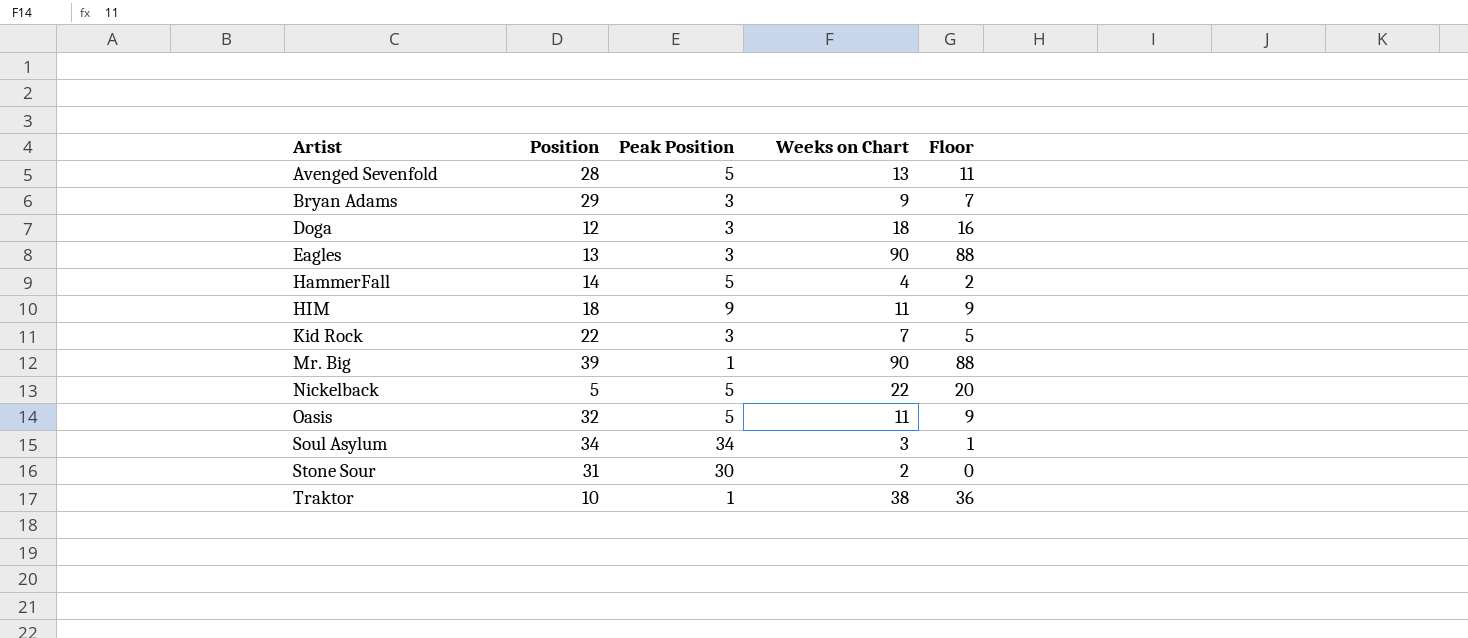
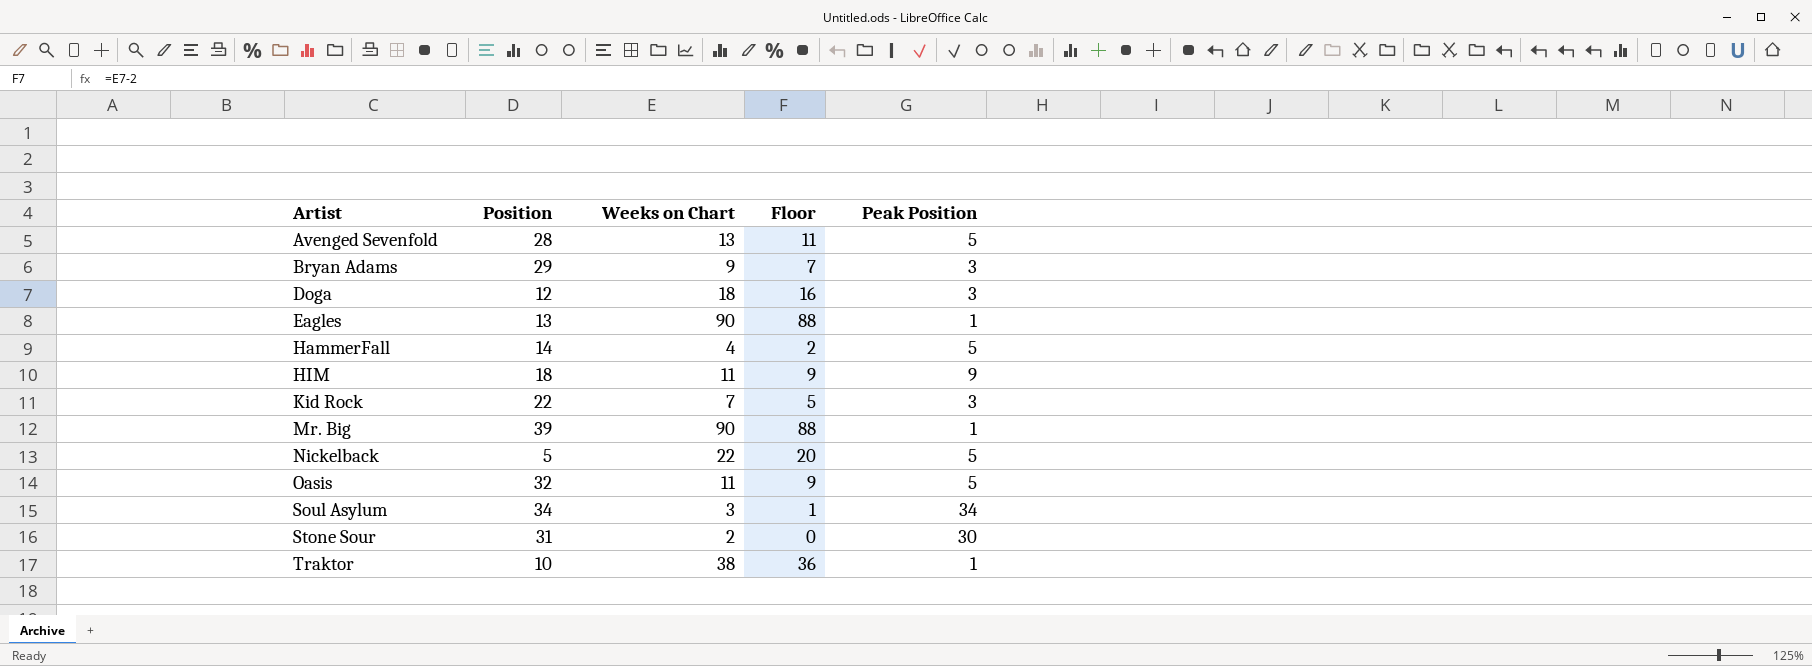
column Peak Position | position: 3 -> 5
Eagles | Peak Position: 3 -> 1

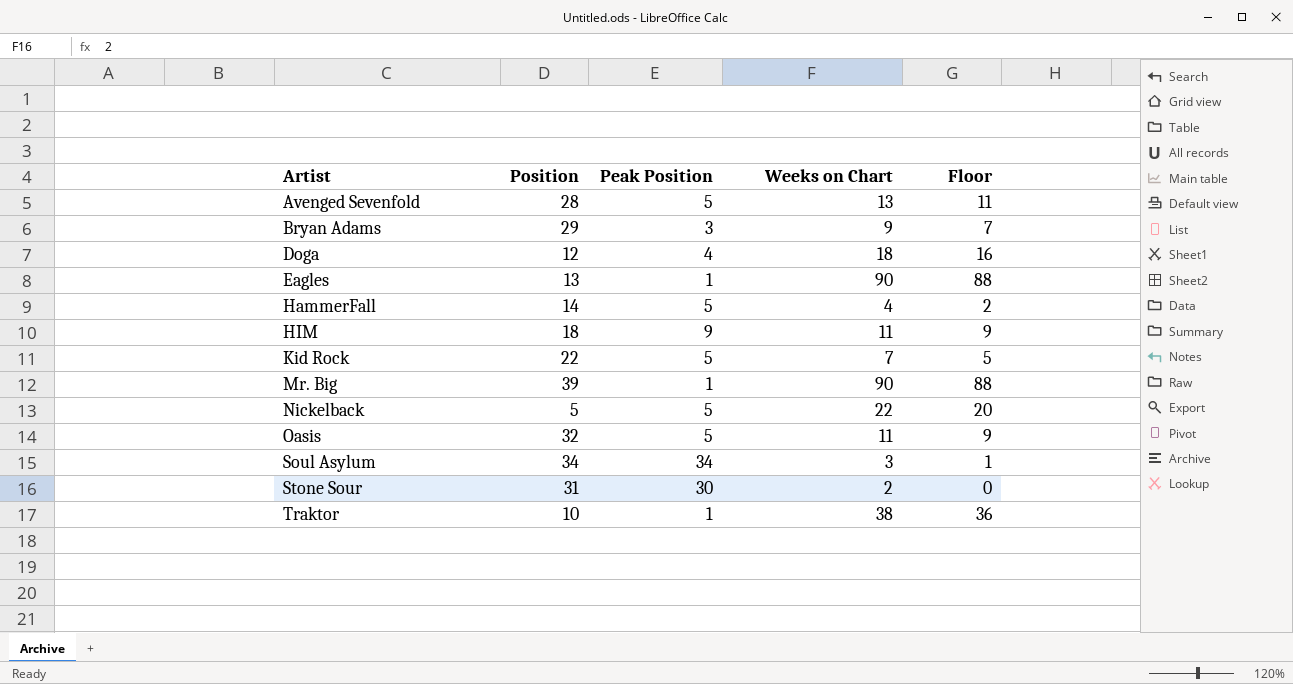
column Peak Position | position: 5 -> 3
Doga | Peak Position: 3 -> 4
Kid Rock | Peak Position: 3 -> 5

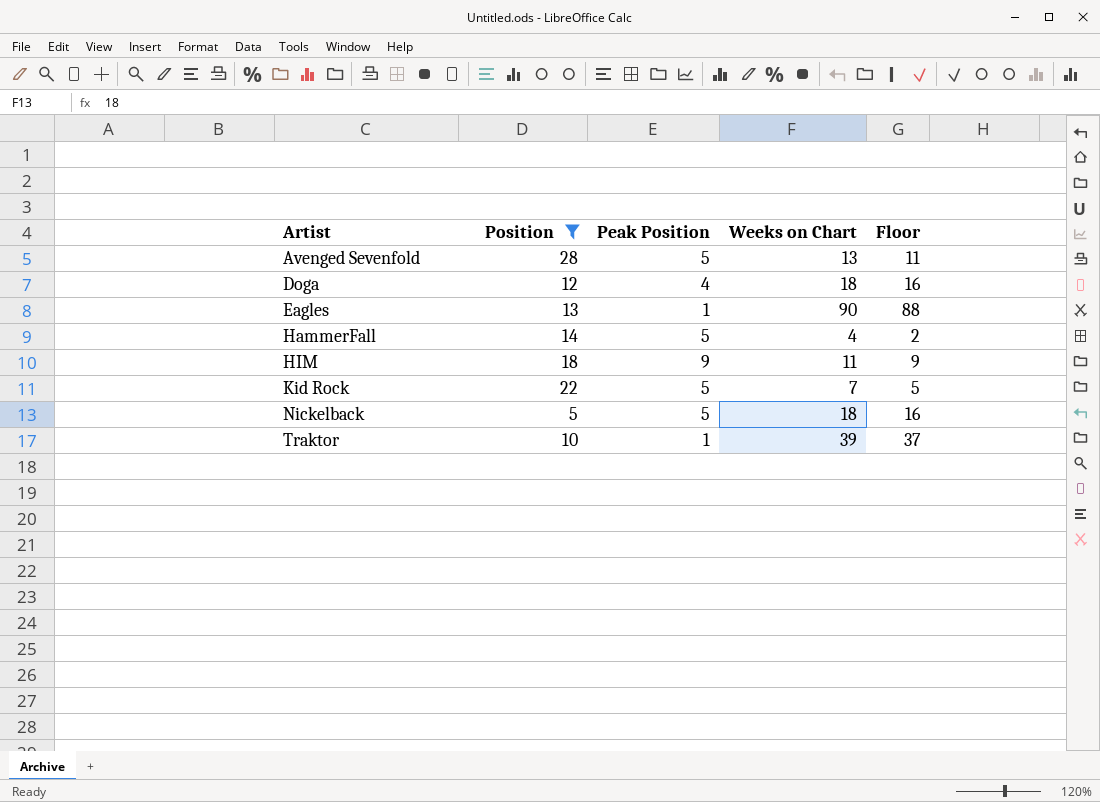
filter: none -> Position <= 28
Nickelback | Weeks on Chart: 22 -> 18
Nickelback | Floor: 20 -> 16
Traktor | Weeks on Chart: 38 -> 39
Traktor | Floor: 36 -> 37

